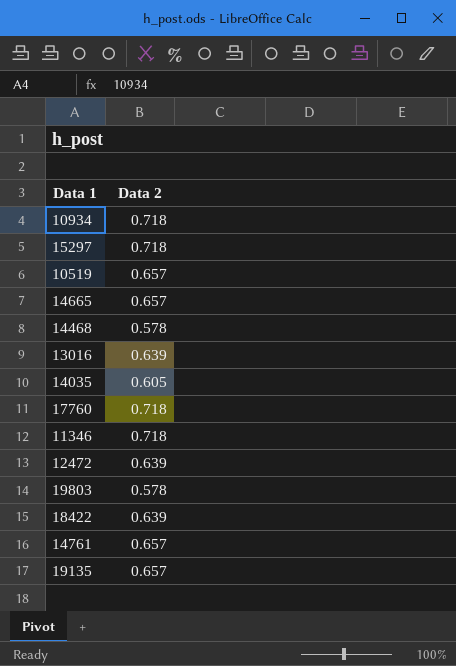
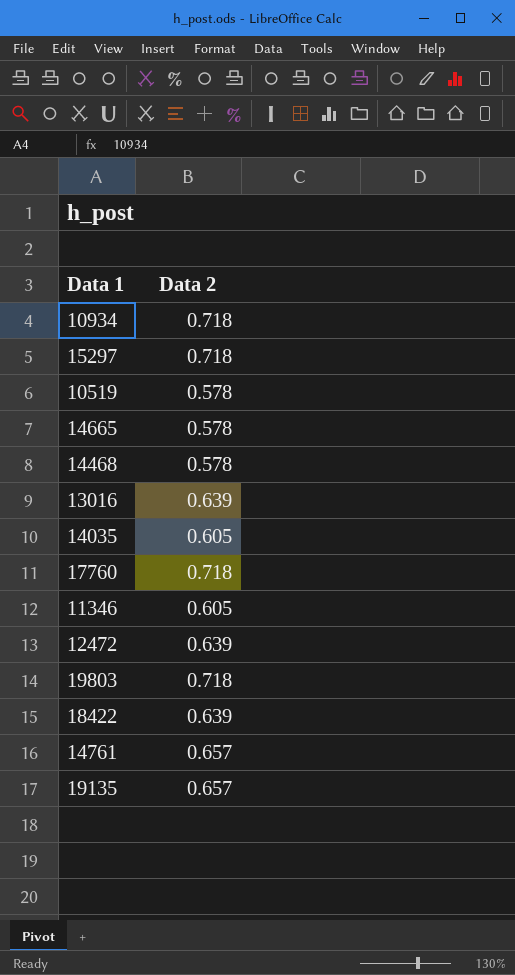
10519 | Data 2: 0.657 -> 0.578
14665 | Data 2: 0.657 -> 0.578
11346 | Data 2: 0.718 -> 0.605
19803 | Data 2: 0.578 -> 0.718

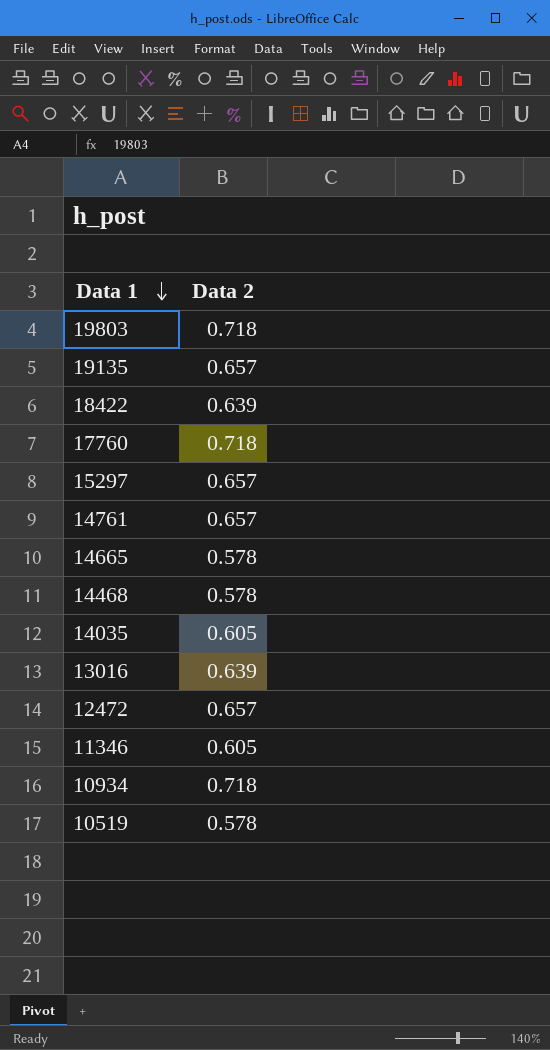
row order: none -> Data 1 descending
15297 | Data 2: 0.718 -> 0.657
12472 | Data 2: 0.639 -> 0.657

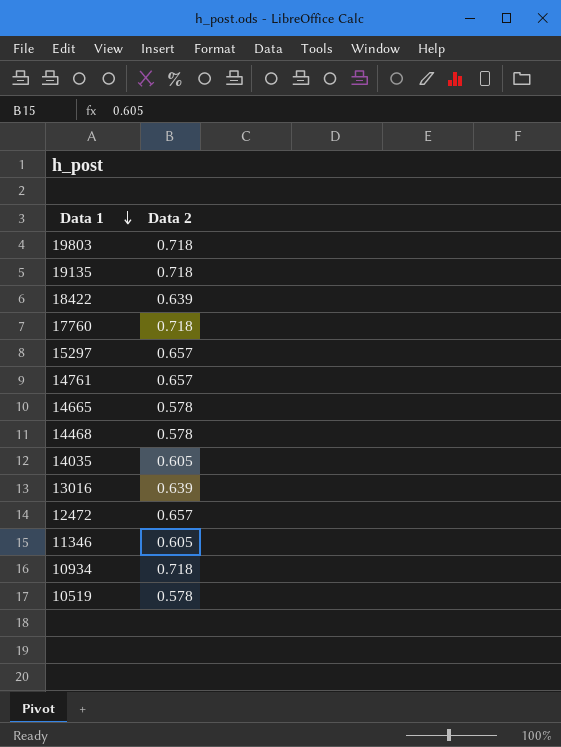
19135 | Data 2: 0.657 -> 0.718

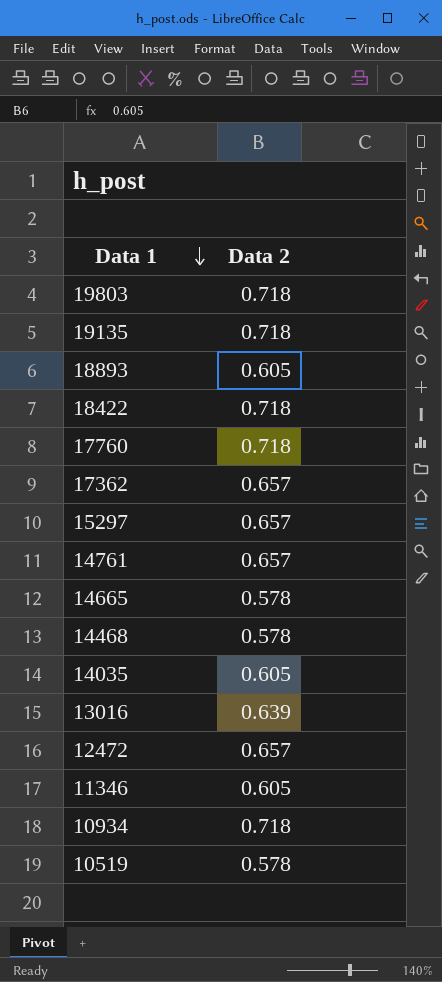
row 18893: none -> 0.605
18422 | Data 2: 0.639 -> 0.718
row 17362: none -> 0.657

